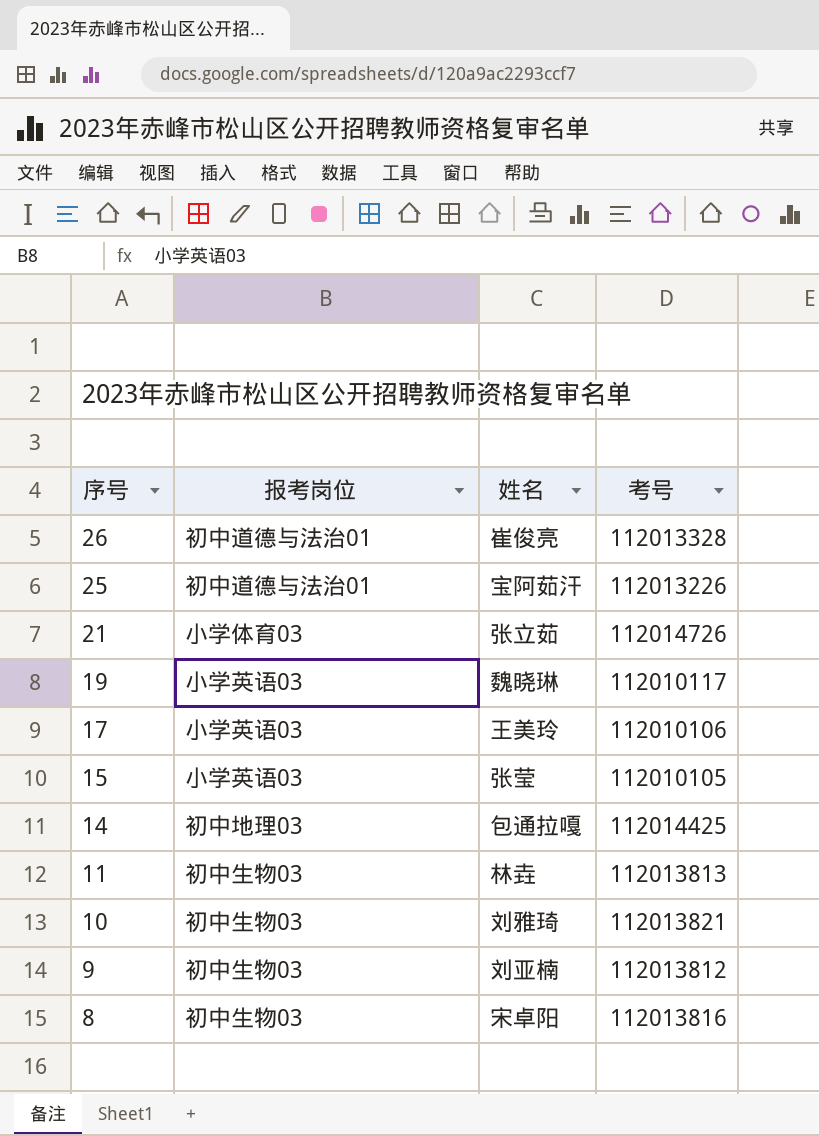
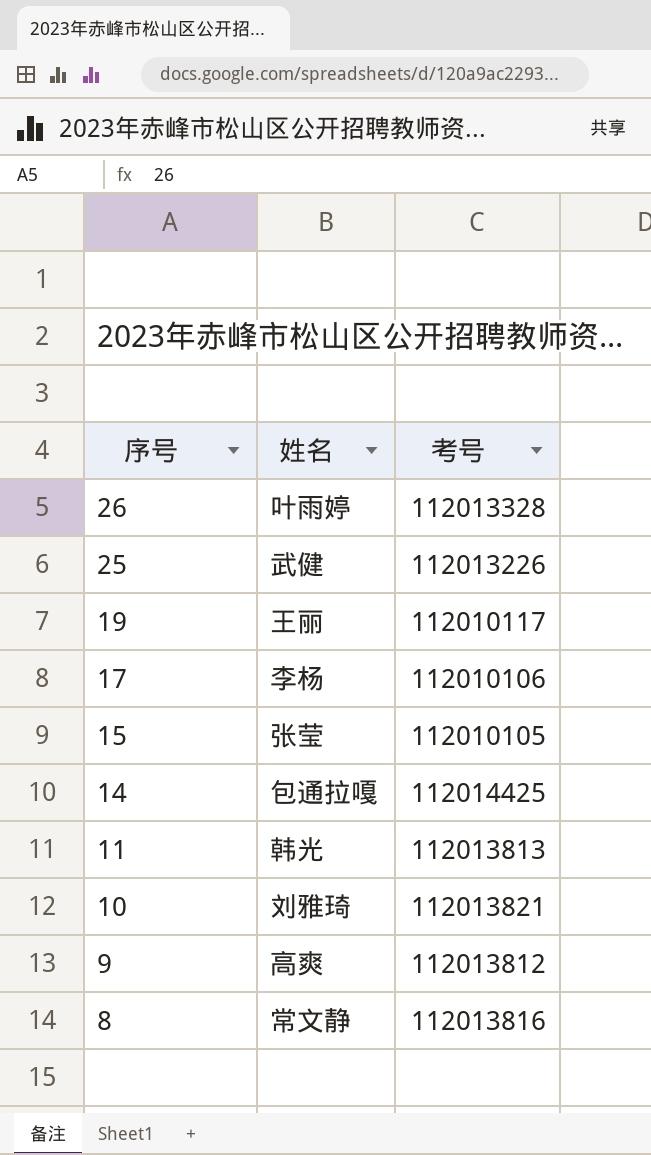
column 报考岗位 | position: 2 -> none
row 21: 小学体育03 | 张立茹 | 112014726 -> none
26 | 姓名: 崔俊亮 -> 叶雨婷
25 | 姓名: 宝阿茹汗 -> 武健
19 | 姓名: 魏晓琳 -> 王丽
17 | 姓名: 王美玲 -> 李杨
11 | 姓名: 林垚 -> 韩光
9 | 姓名: 刘亚楠 -> 高爽
8 | 姓名: 宋卓阳 -> 常文静

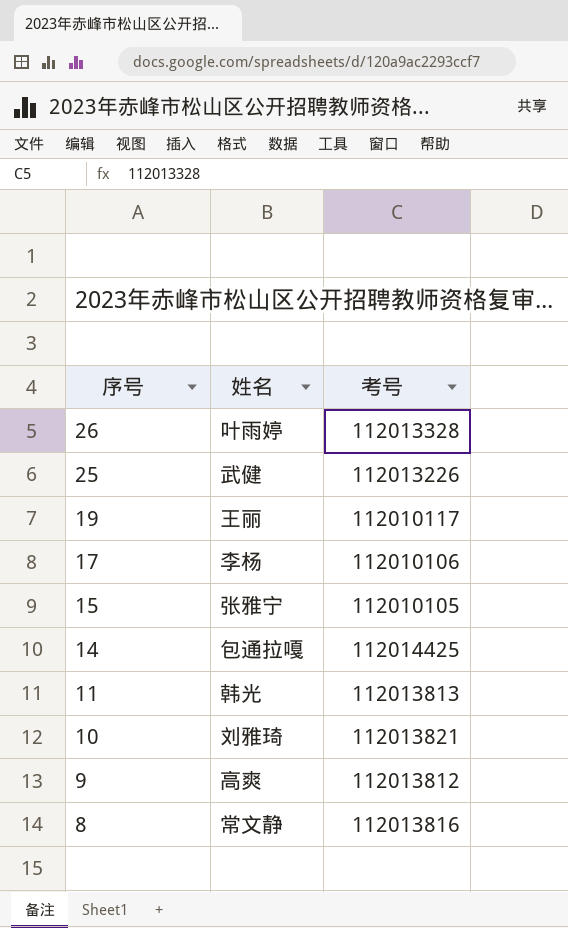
15 | 姓名: 张莹 -> 张雅宁

